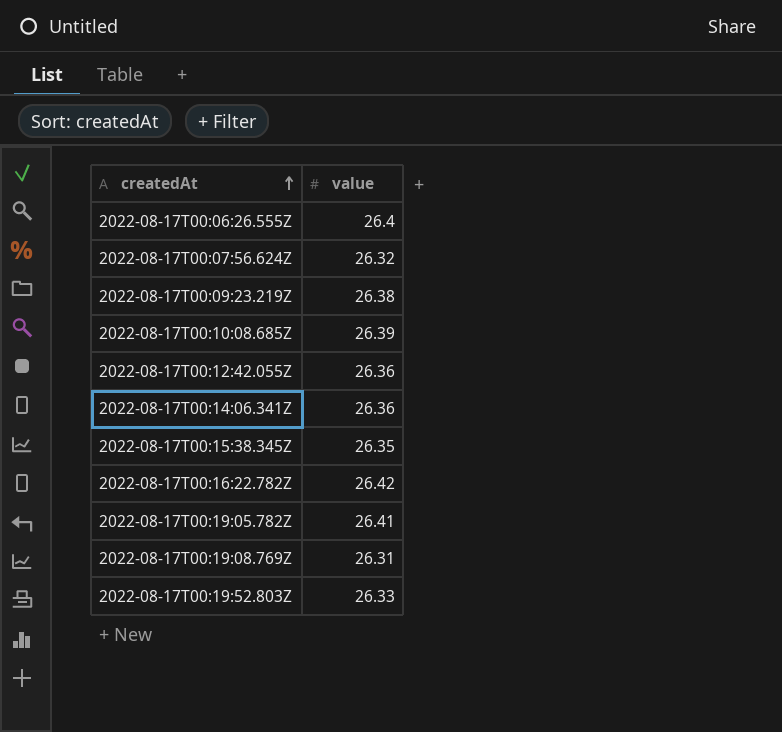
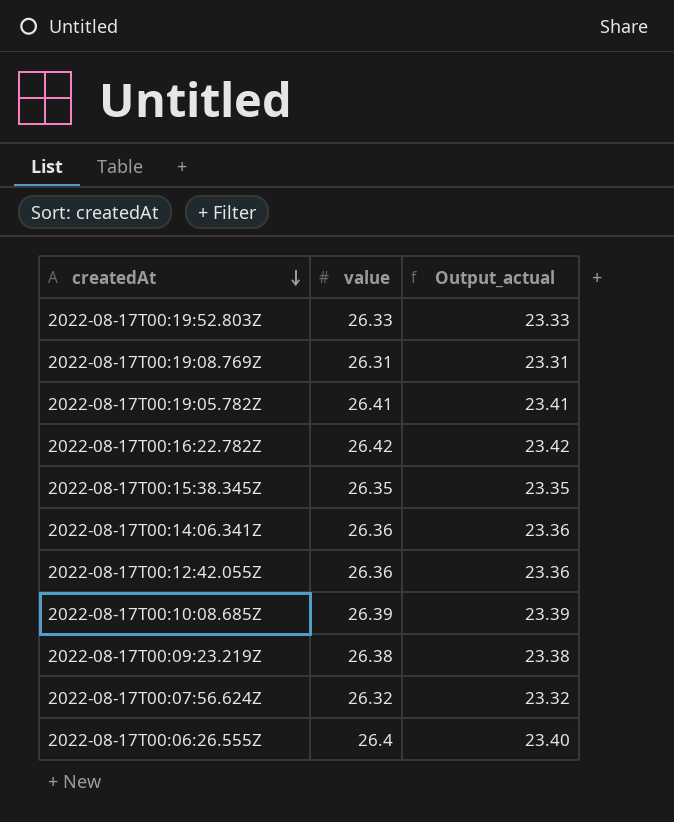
row order: createdAt ascending -> createdAt descending
column Output_actual | formula: none -> [value] - 3

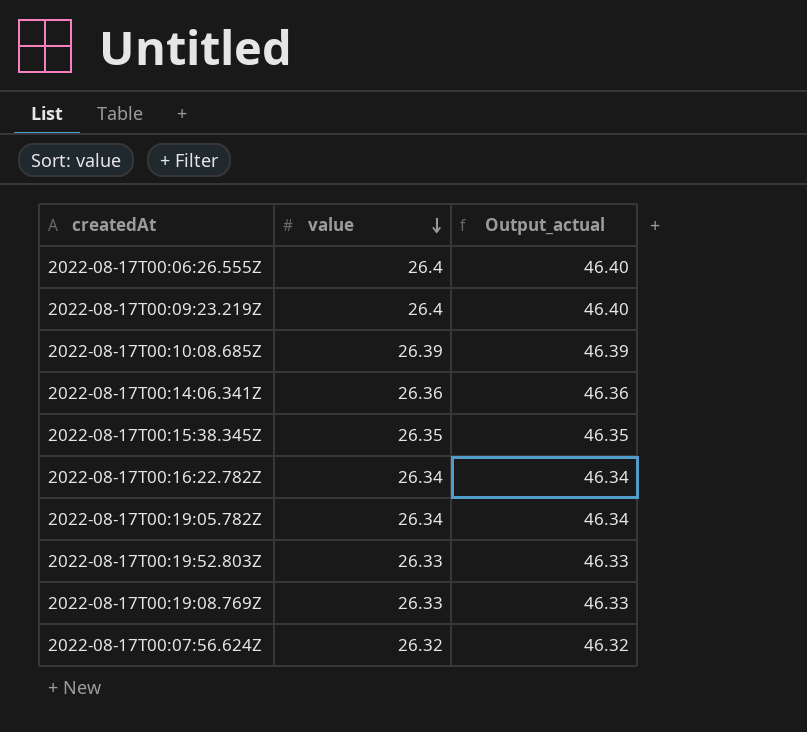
row order: createdAt descending -> value descending
column Output_actual | formula: [value] - 3 -> [value] + 20
row 2022-08-17T00:12:42.055Z: 26.36 | 23.36 -> none
2022-08-17T00:09:23.219Z | value: 26.38 -> 26.4
2022-08-17T00:16:22.782Z | value: 26.42 -> 26.34
2022-08-17T00:19:05.782Z | value: 26.41 -> 26.34
2022-08-17T00:19:08.769Z | value: 26.31 -> 26.33

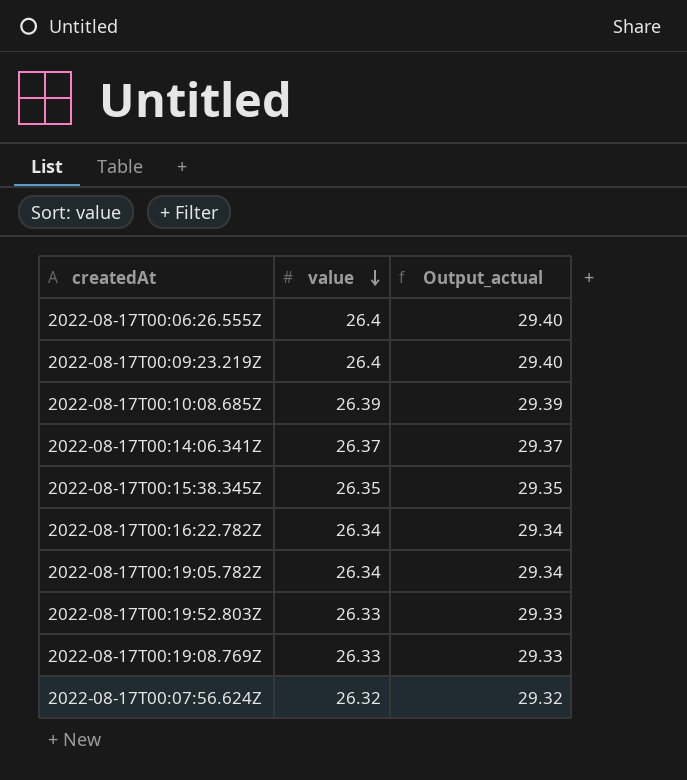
column Output_actual | formula: [value] + 20 -> [value] + 3
2022-08-17T00:14:06.341Z | value: 26.36 -> 26.37

